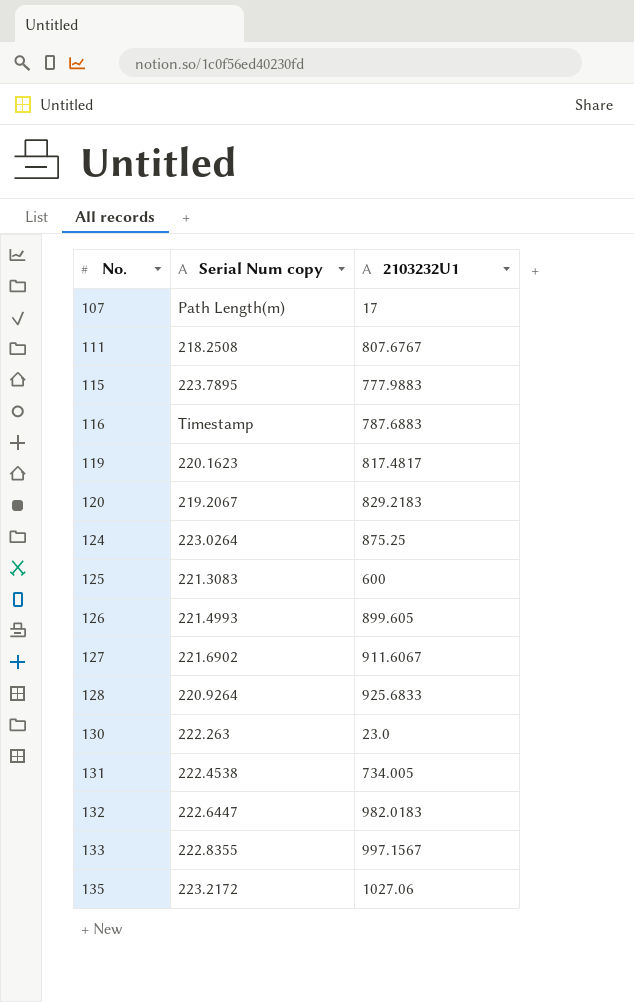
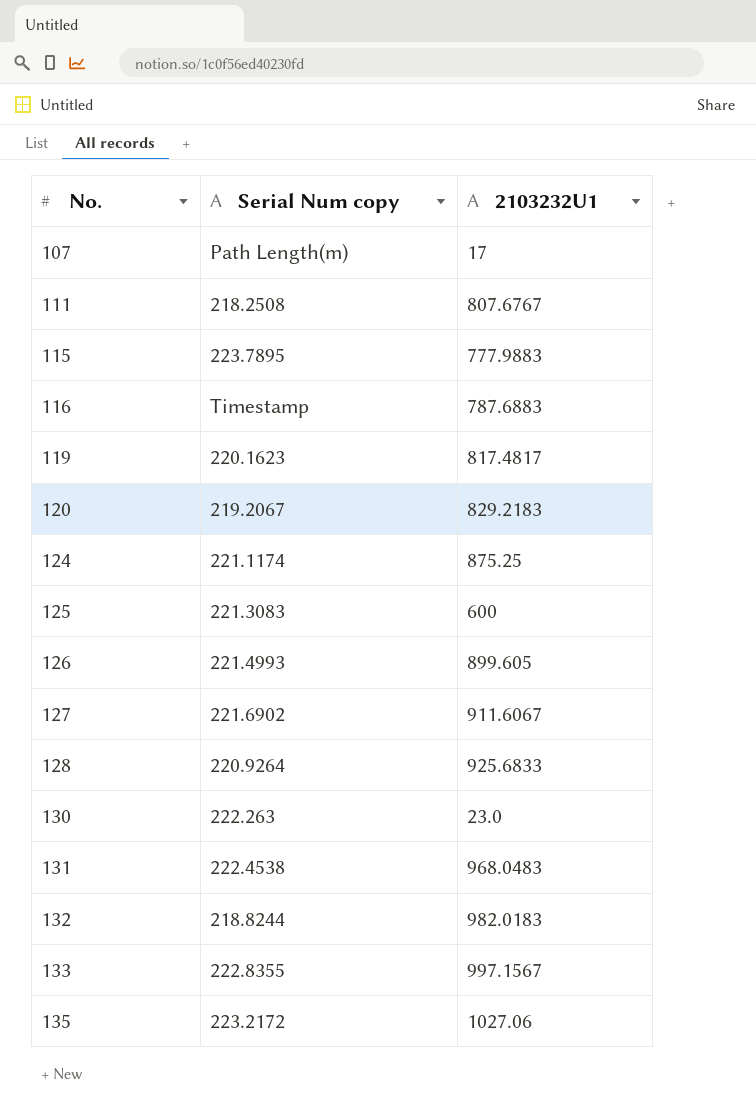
124 | Serial Num copy: 223.0264 -> 221.1174
131 | 2103232U1: 734.005 -> 968.0483
132 | Serial Num copy: 222.6447 -> 218.8244

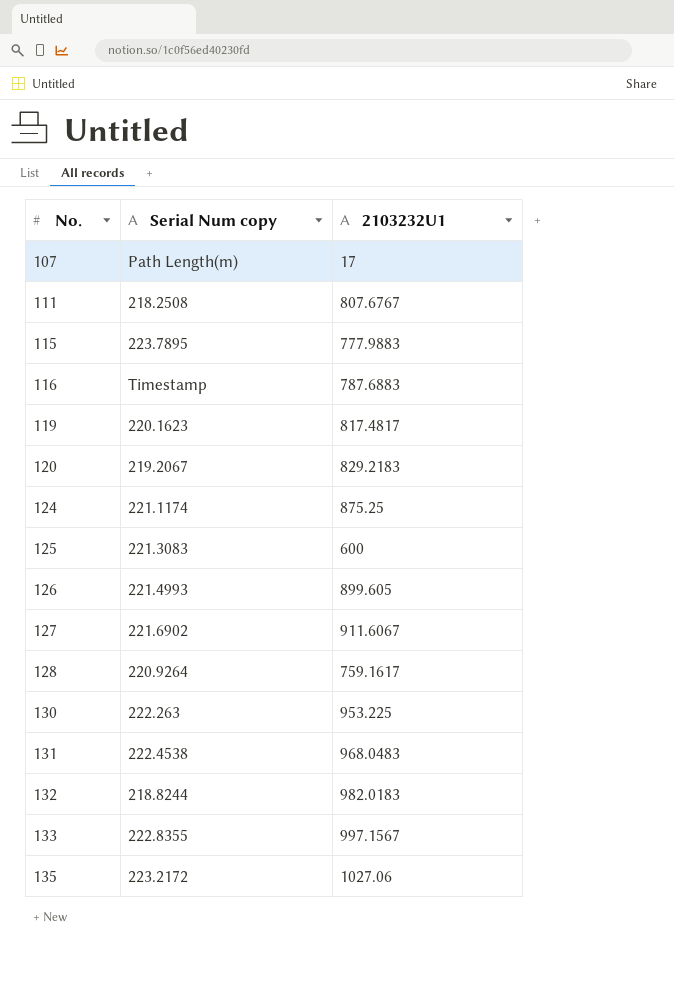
128 | 2103232U1: 925.6833 -> 759.1617
130 | 2103232U1: 23.0 -> 953.225

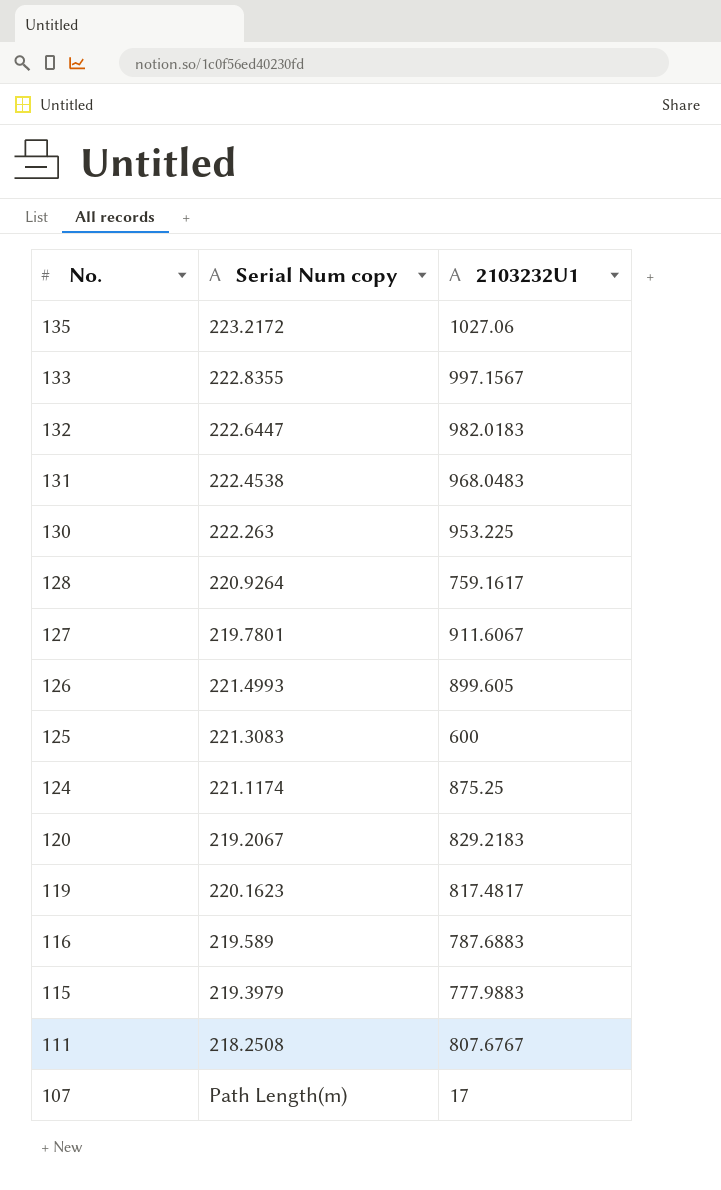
row order: No. ascending -> No. descending
132 | Serial Num copy: 218.8244 -> 222.6447
127 | Serial Num copy: 221.6902 -> 219.7801
116 | Serial Num copy: Timestamp -> 219.589
115 | Serial Num copy: 223.7895 -> 219.3979

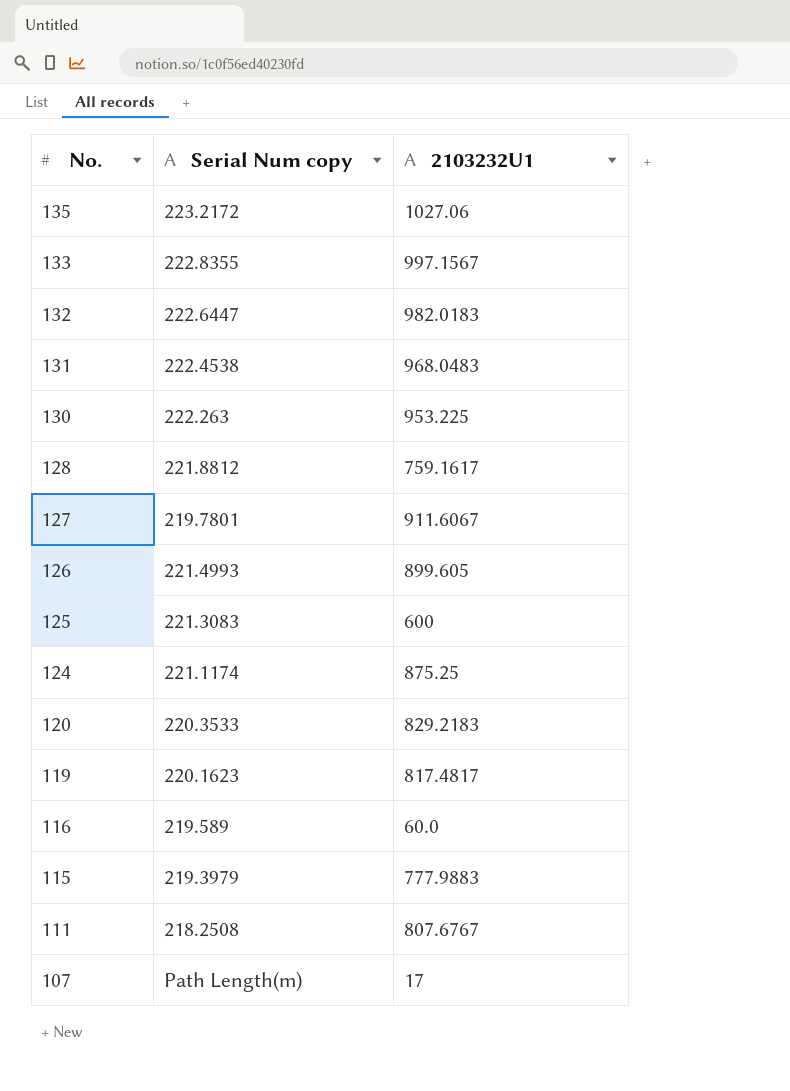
128 | Serial Num copy: 220.9264 -> 221.8812
120 | Serial Num copy: 219.2067 -> 220.3533
116 | 2103232U1: 787.6883 -> 60.0

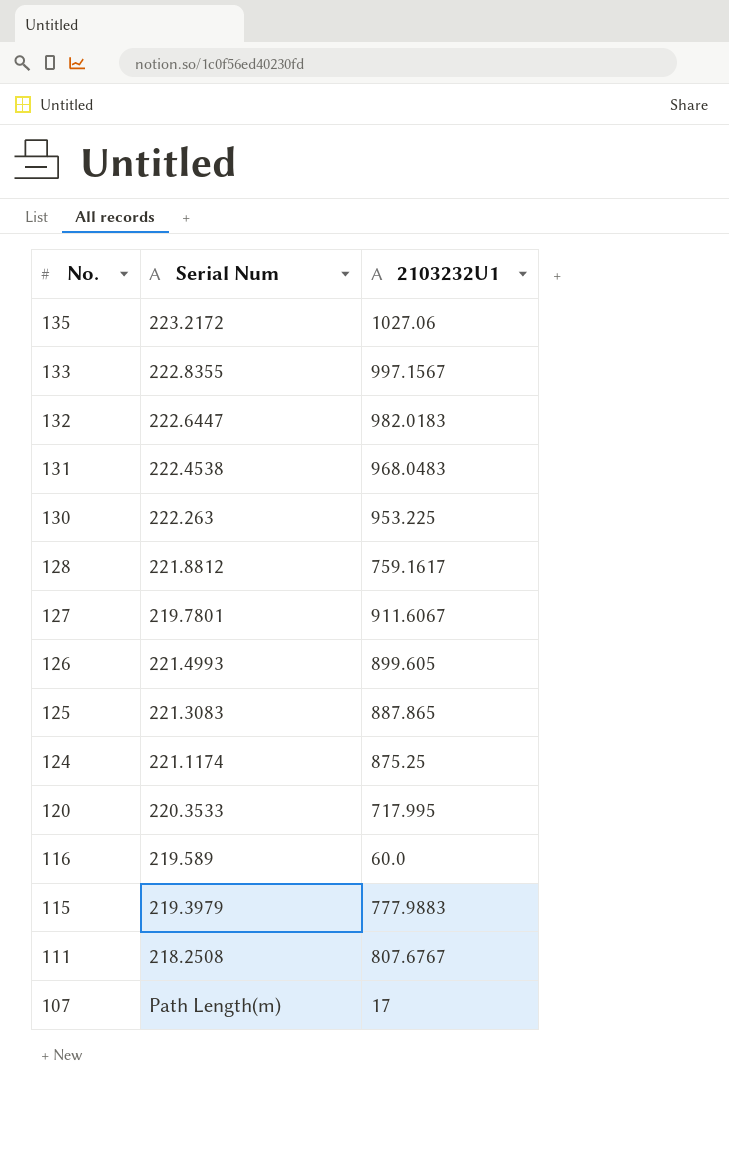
column name: Serial Num copy -> Serial Num
row 119: 220.1623 | 817.4817 -> none
125 | 2103232U1: 600 -> 887.865
120 | 2103232U1: 829.2183 -> 717.995

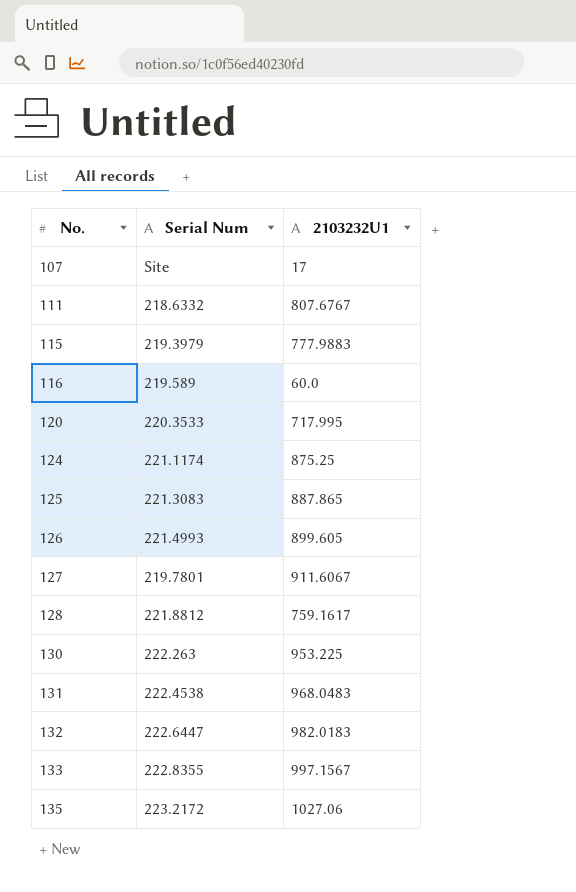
row order: No. descending -> No. ascending
107 | Serial Num: Path Length(m) -> Site
111 | Serial Num: 218.2508 -> 218.6332

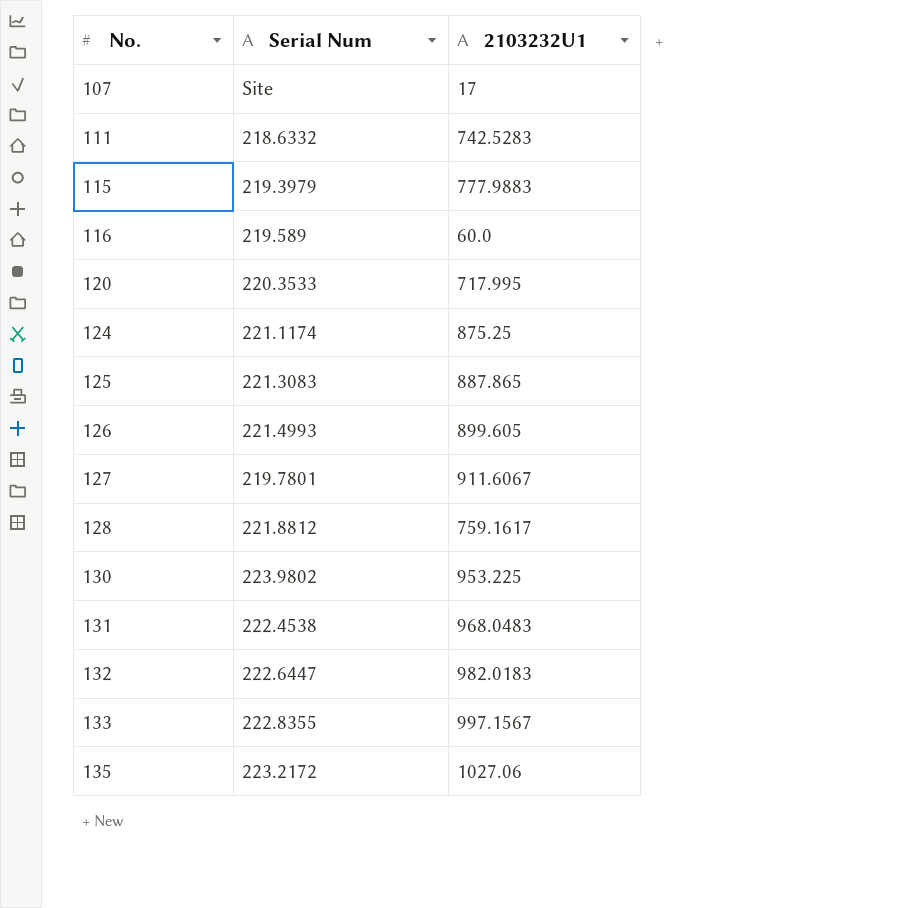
111 | 2103232U1: 807.6767 -> 742.5283
130 | Serial Num: 222.263 -> 223.9802

